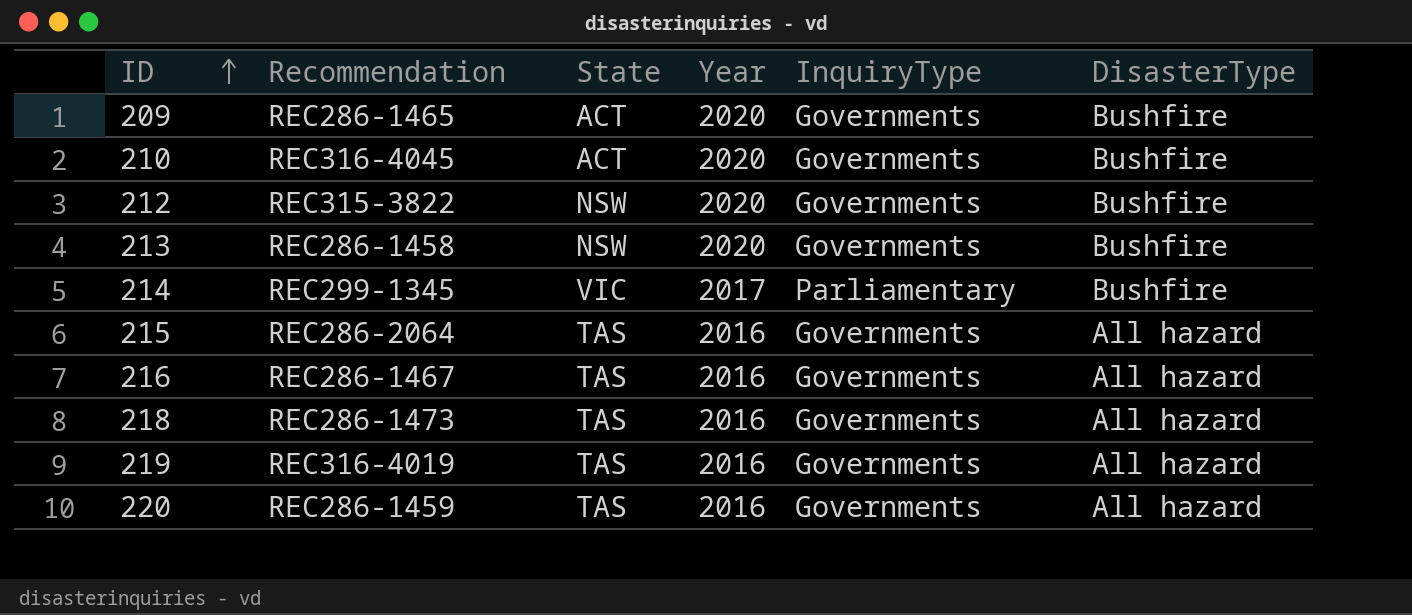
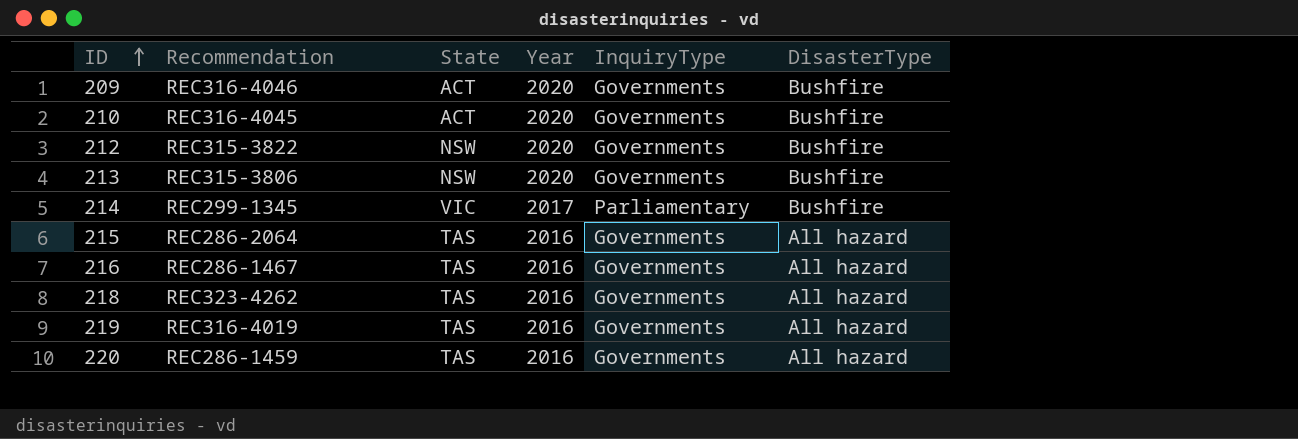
209 | Recommendation: REC286-1465 -> REC316-4046
213 | Recommendation: REC286-1458 -> REC315-3806
218 | Recommendation: REC286-1473 -> REC323-4262

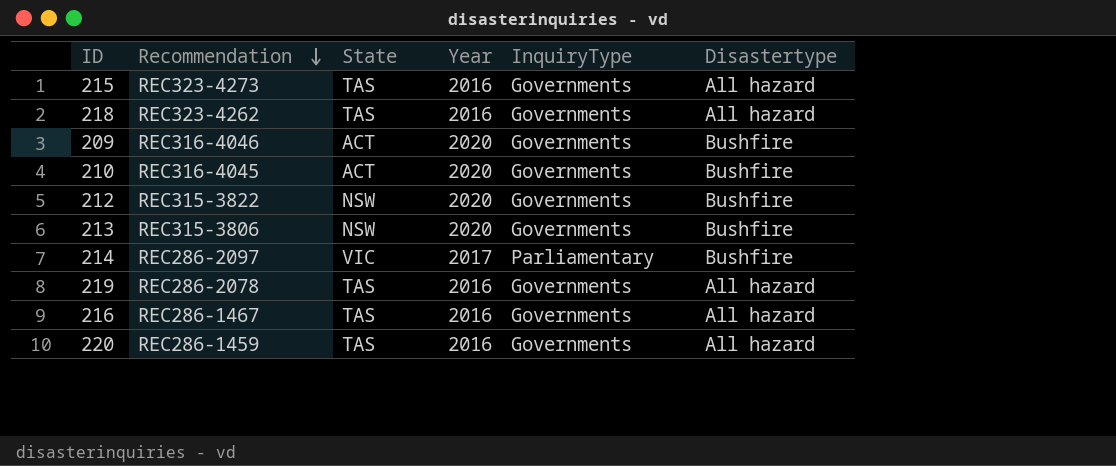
row order: ID ascending -> Recommendation descending
column name: DisasterType -> Disastertype
215 | Recommendation: REC286-2064 -> REC323-4273
214 | Recommendation: REC299-1345 -> REC286-2097
219 | Recommendation: REC316-4019 -> REC286-2078

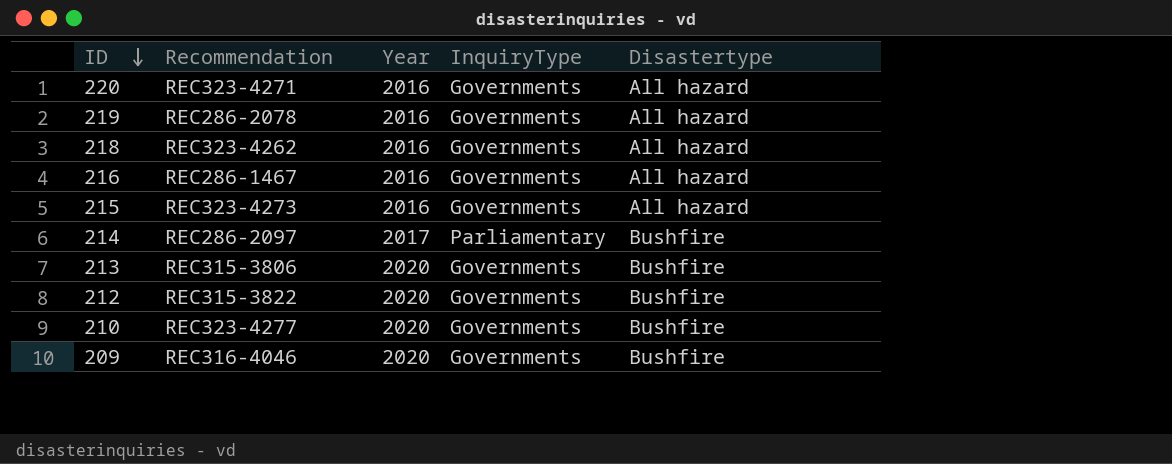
row order: Recommendation descending -> ID descending
column State | position: 3 -> none
220 | Recommendation: REC286-1459 -> REC323-4271
210 | Recommendation: REC316-4045 -> REC323-4277

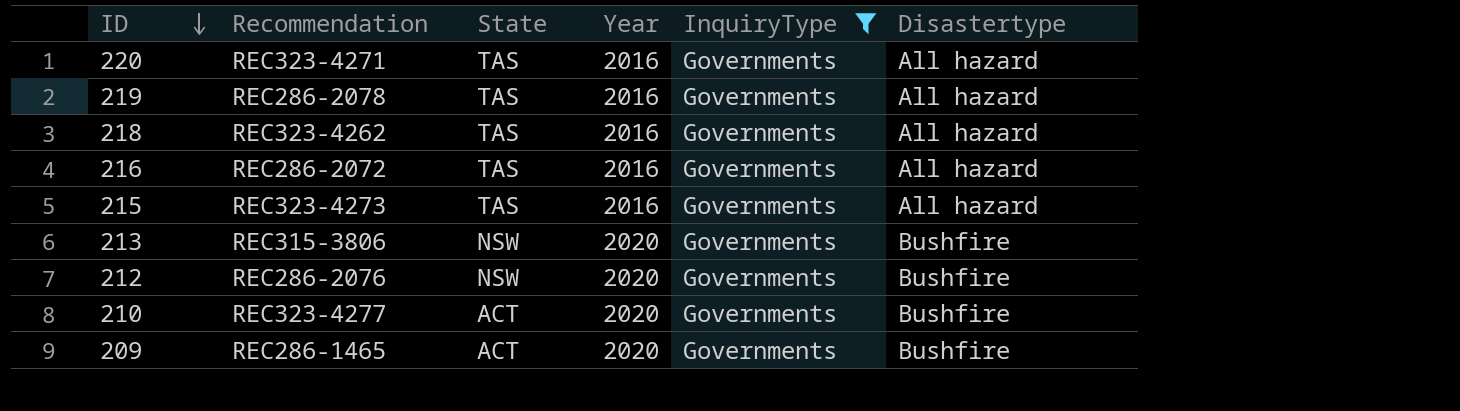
filter: none -> InquiryType = Governments
column State | position: none -> 3
216 | Recommendation: REC286-1467 -> REC286-2072
212 | Recommendation: REC315-3822 -> REC286-2076
209 | Recommendation: REC316-4046 -> REC286-1465

